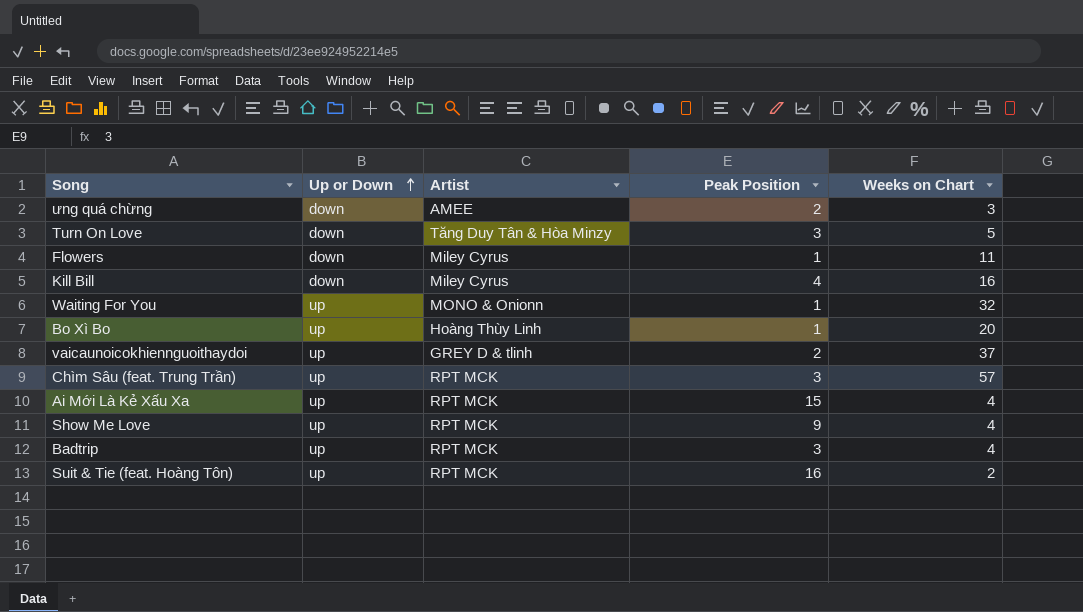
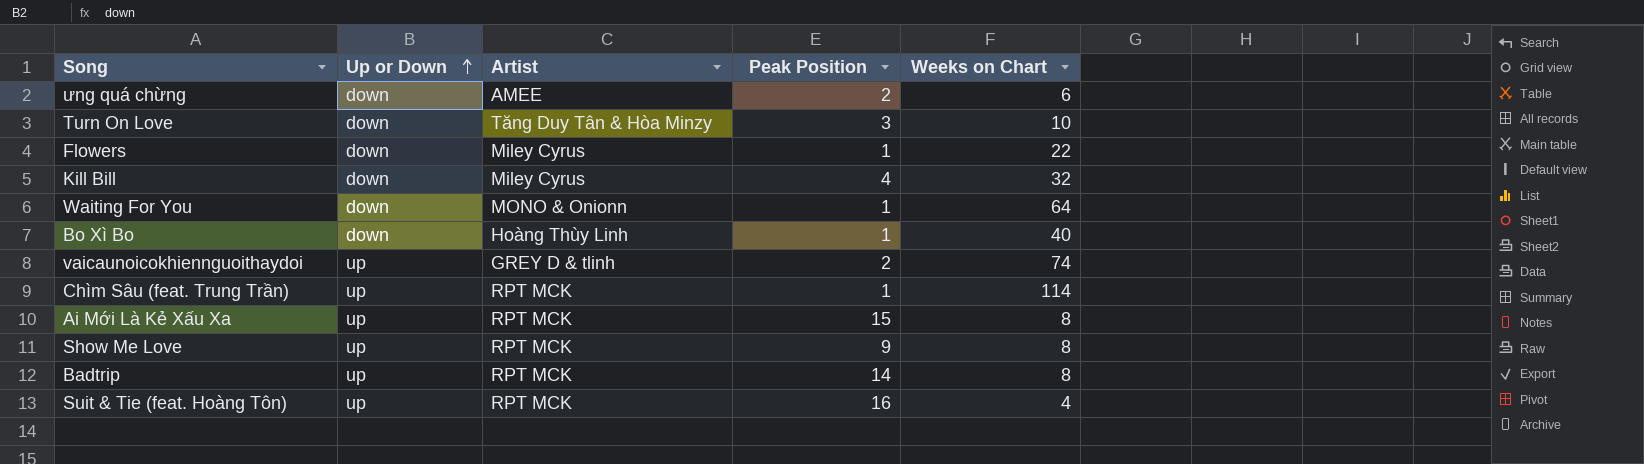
ưng quá chừng | Weeks on Chart: 3 -> 6
Turn On Love | Weeks on Chart: 5 -> 10
Flowers | Weeks on Chart: 11 -> 22
Kill Bill | Weeks on Chart: 16 -> 32
Waiting For You | Up or Down: up -> down
Waiting For You | Weeks on Chart: 32 -> 64
Bo Xì Bo | Up or Down: up -> down
Bo Xì Bo | Weeks on Chart: 20 -> 40
vaicaunoicokhiennguoithaydoi | Weeks on Chart: 37 -> 74
Chìm Sâu (feat. Trung Trần) | Peak Position: 3 -> 1
Chìm Sâu (feat. Trung Trần) | Weeks on Chart: 57 -> 114
Ai Mới Là Kẻ Xấu Xa | Weeks on Chart: 4 -> 8
Show Me Love | Weeks on Chart: 4 -> 8
Badtrip | Peak Position: 3 -> 14
Badtrip | Weeks on Chart: 4 -> 8
Suit & Tie (feat. Hoàng Tôn) | Weeks on Chart: 2 -> 4

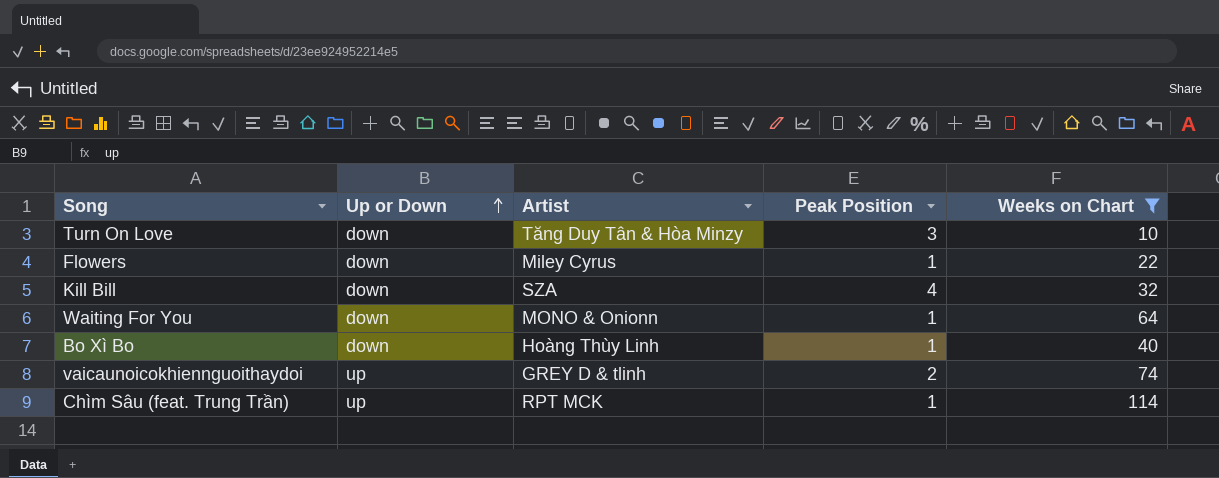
filter: none -> Weeks on Chart >= 10
Kill Bill | Artist: Miley Cyrus -> SZA

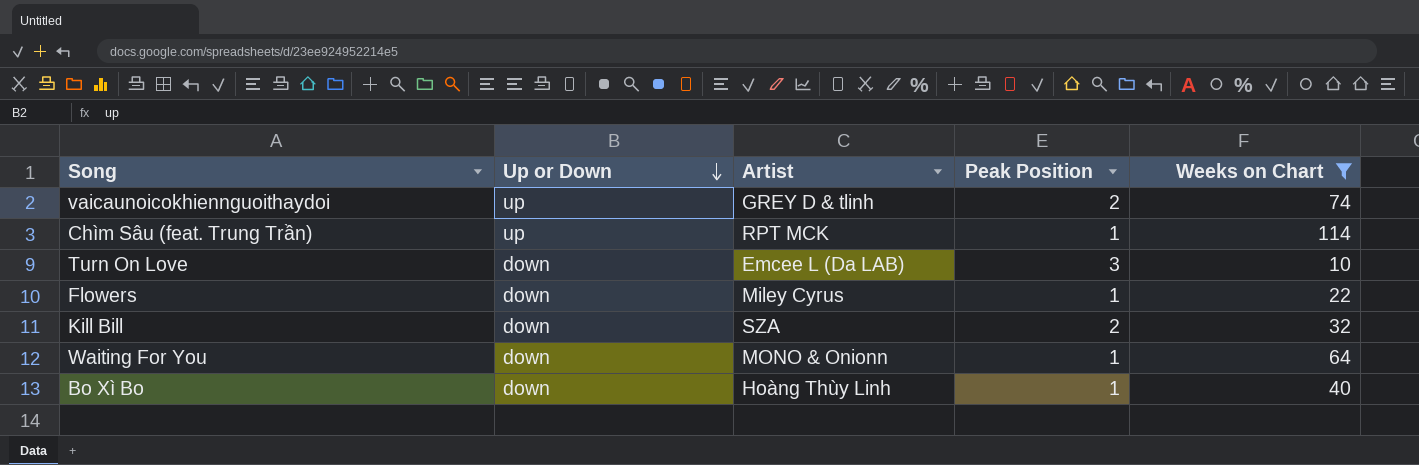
row order: Up or Down ascending -> Up or Down descending
Turn On Love | Artist: Tăng Duy Tân & Hòa Minzy -> Emcee L (Da LAB)
Kill Bill | Peak Position: 4 -> 2

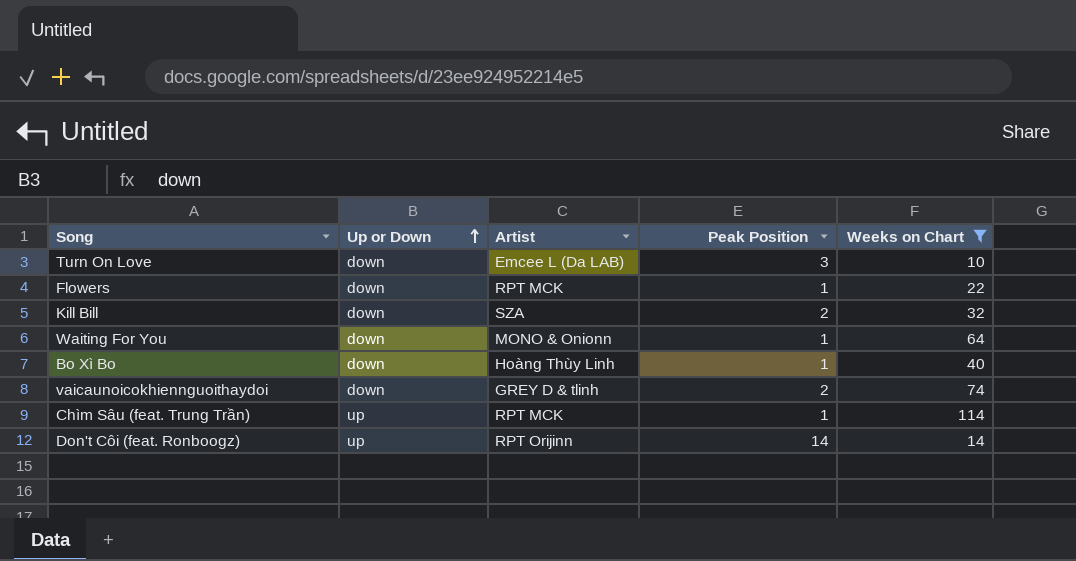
row order: Up or Down descending -> Up or Down ascending
Flowers | Artist: Miley Cyrus -> RPT MCK
vaicaunoicokhiennguoithaydoi | Up or Down: up -> down
row Don't Côi (feat. Ronboogz): none -> up | RPT Orijinn | 14 | 14

